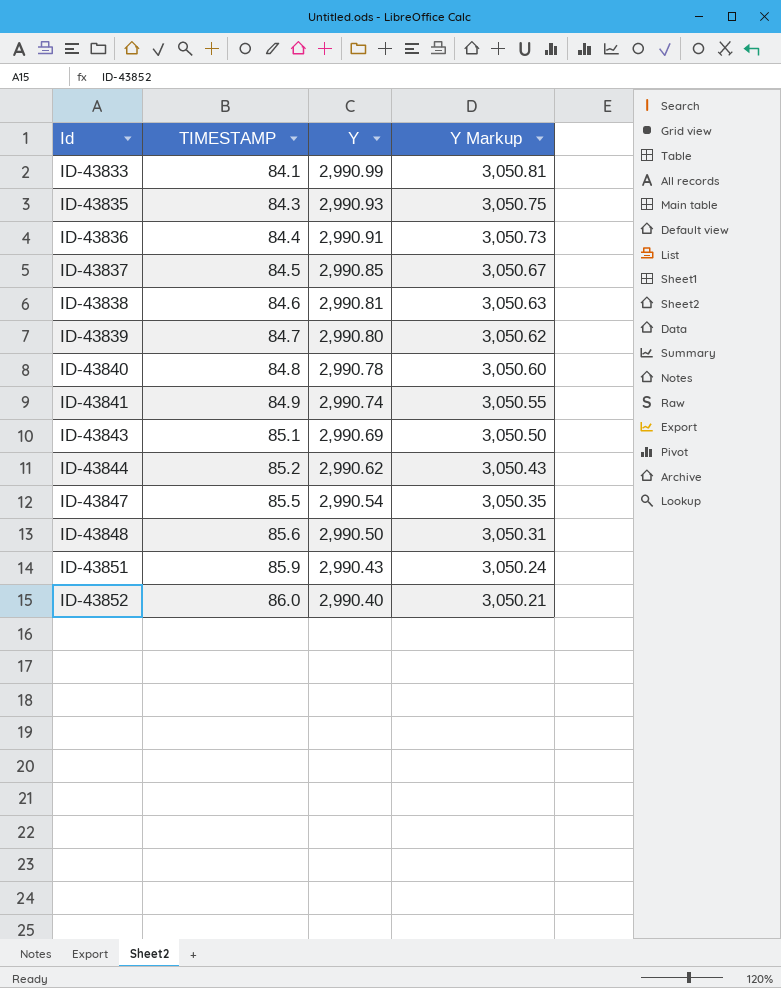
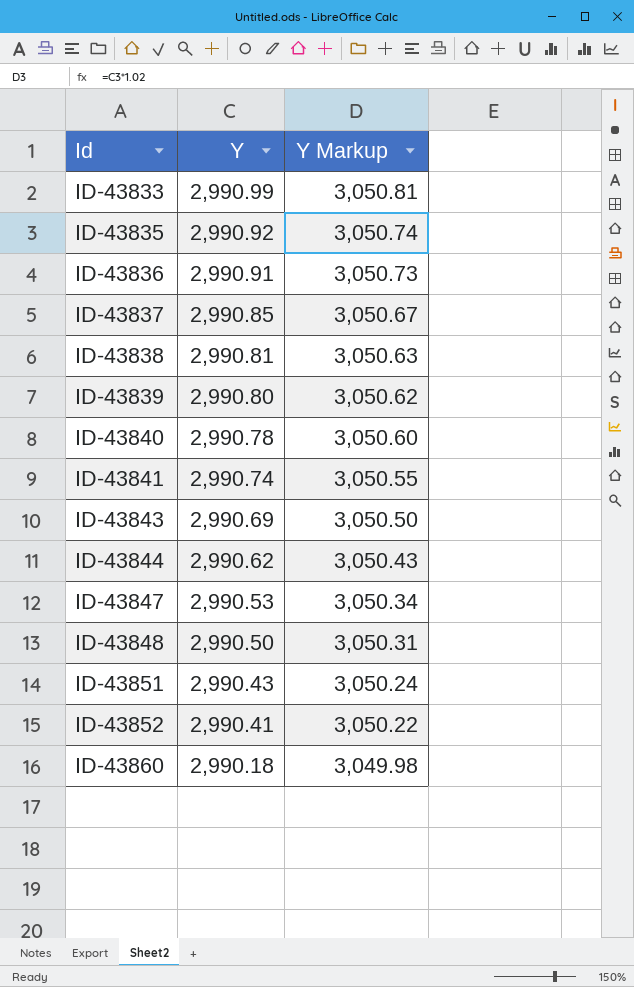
column TIMESTAMP | position: 2 -> none
ID-43835 | Y: 2,990.93 -> 2,990.92
ID-43835 | Y Markup: 3,050.75 -> 3,050.74
ID-43847 | Y: 2,990.54 -> 2,990.53
ID-43847 | Y Markup: 3,050.35 -> 3,050.34
ID-43852 | Y: 2,990.40 -> 2,990.41
ID-43852 | Y Markup: 3,050.21 -> 3,050.22
row ID-43860: none -> 2,990.18 | 3,049.98

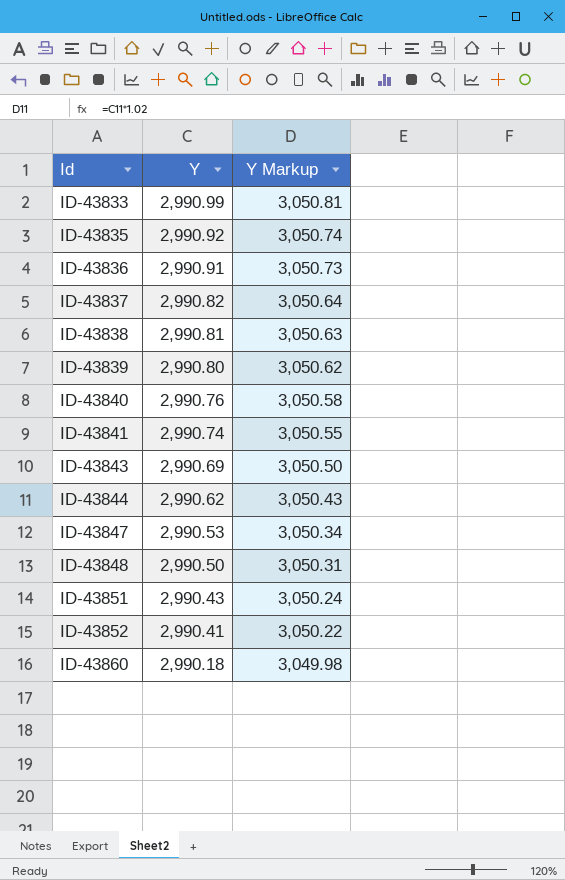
ID-43837 | Y: 2,990.85 -> 2,990.82
ID-43837 | Y Markup: 3,050.67 -> 3,050.64
ID-43840 | Y: 2,990.78 -> 2,990.76
ID-43840 | Y Markup: 3,050.60 -> 3,050.58

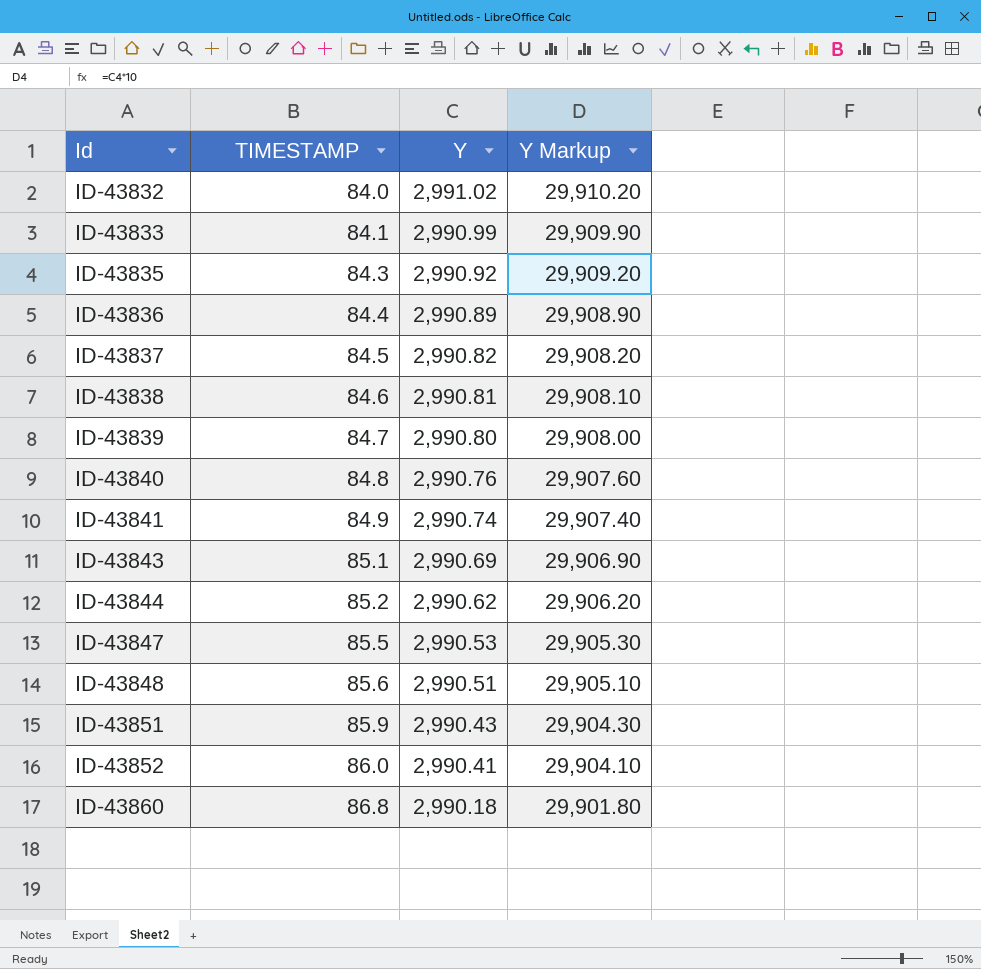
column TIMESTAMP | position: none -> 2
column Y Markup | formula: [Y] * 1.02 -> [Y] * 10
row ID-43832: none -> 84.0 | 2,991.02 | 29,910.20
ID-43836 | Y: 2,990.91 -> 2,990.89
ID-43848 | Y: 2,990.50 -> 2,990.51

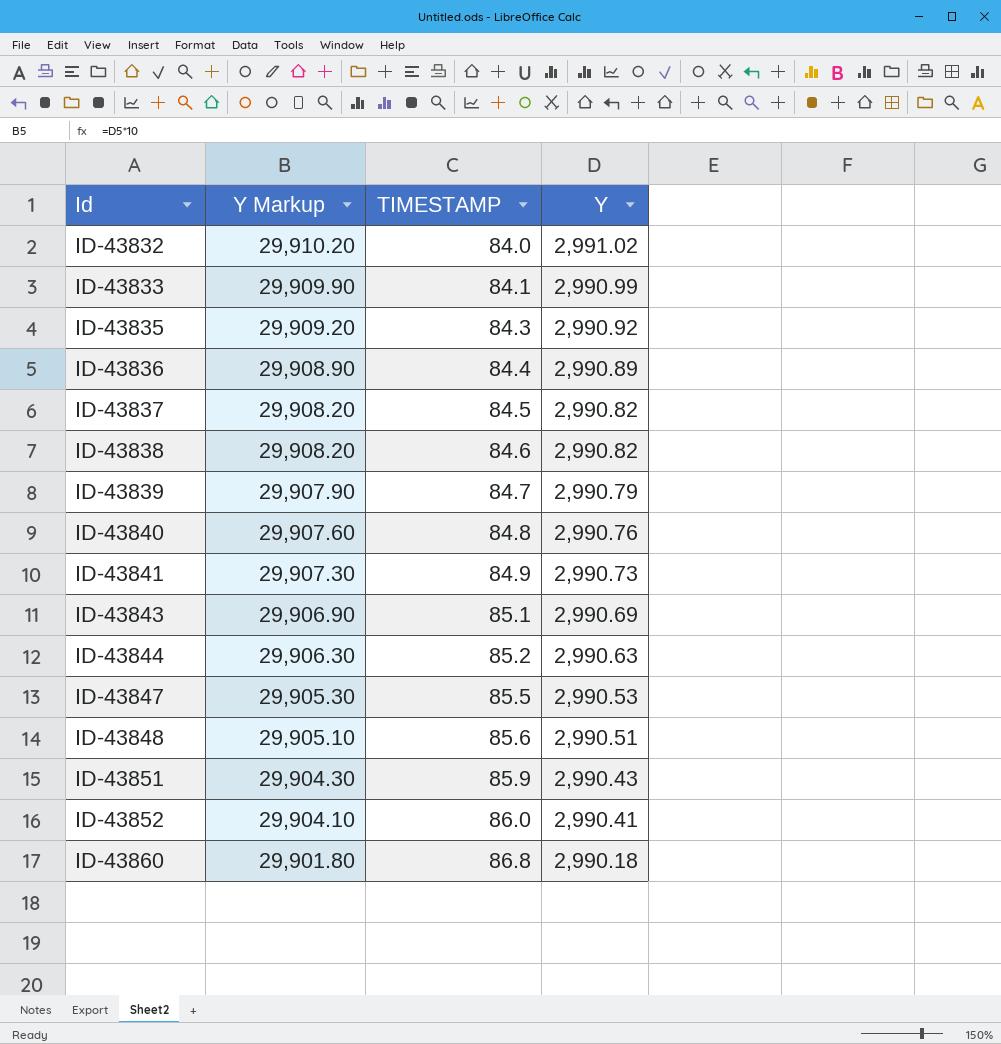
column Y Markup | position: 4 -> 2
ID-43838 | Y Markup: 29,908.10 -> 29,908.20
ID-43838 | Y: 2,990.81 -> 2,990.82
ID-43839 | Y Markup: 29,908.00 -> 29,907.90
ID-43839 | Y: 2,990.80 -> 2,990.79
ID-43841 | Y Markup: 29,907.40 -> 29,907.30
ID-43841 | Y: 2,990.74 -> 2,990.73
ID-43844 | Y Markup: 29,906.20 -> 29,906.30
ID-43844 | Y: 2,990.62 -> 2,990.63

